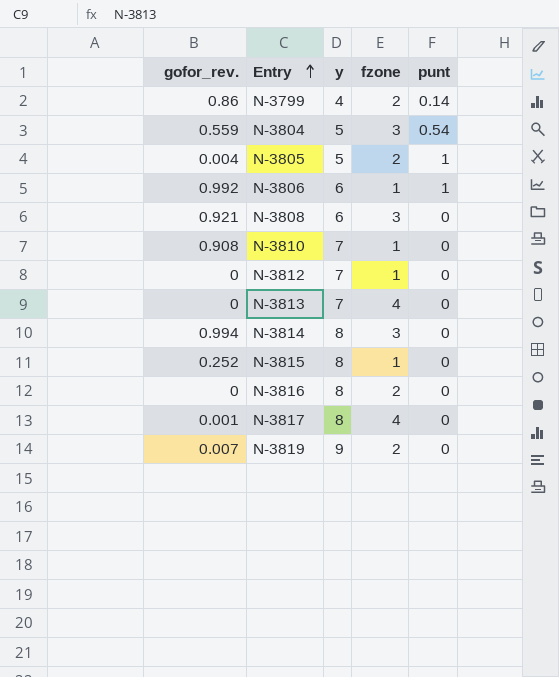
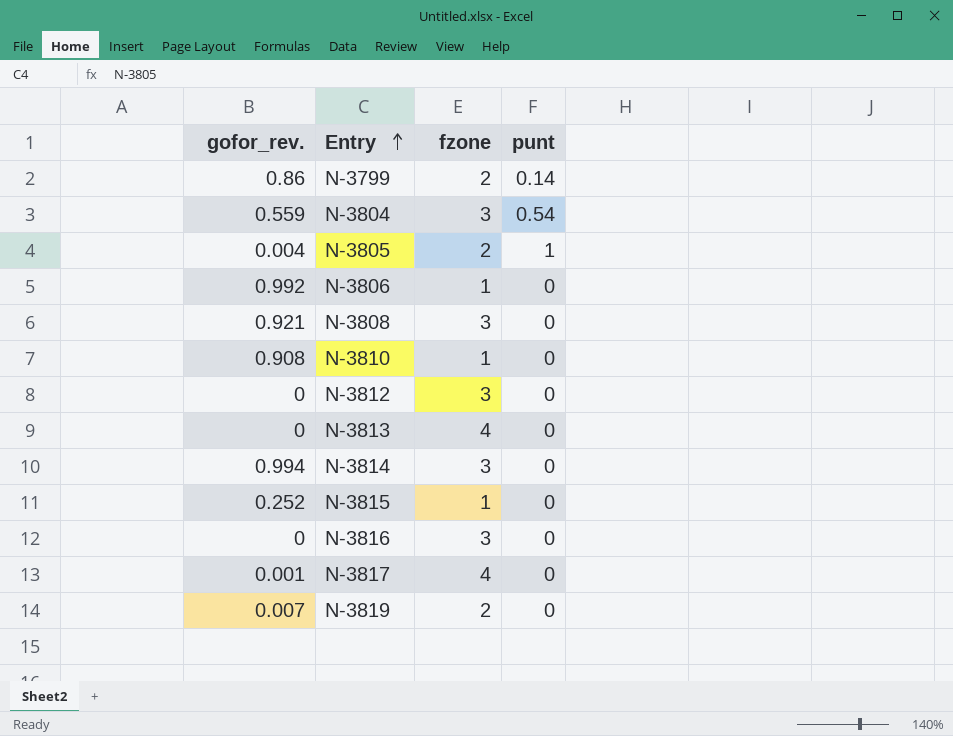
column y | position: 3 -> none
N-3806 | punt: 1 -> 0
N-3812 | fzone: 1 -> 3
N-3816 | fzone: 2 -> 3

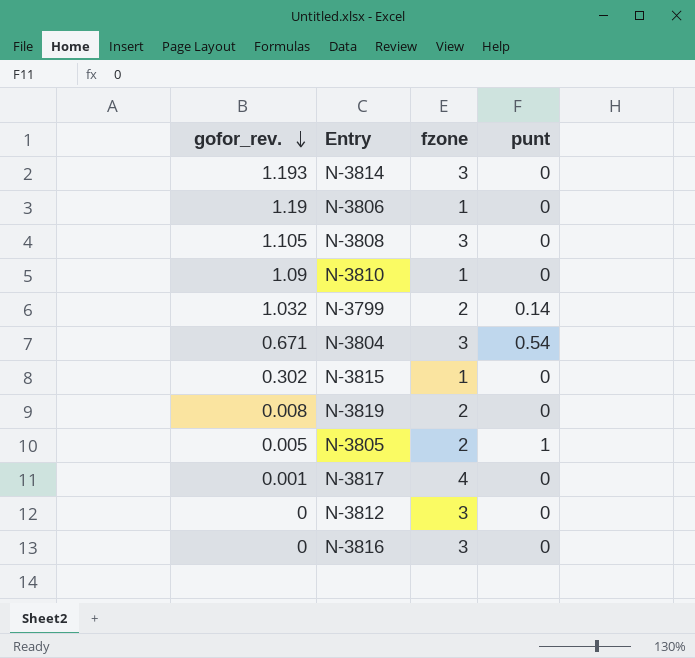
row order: Entry ascending -> gofor_rev. descending
row N-3813: 0 | 4 | 0 -> none
N-3814 | gofor_rev.: 0.994 -> 1.193
N-3806 | gofor_rev.: 0.992 -> 1.19
N-3808 | gofor_rev.: 0.921 -> 1.105
N-3810 | gofor_rev.: 0.908 -> 1.09
N-3799 | gofor_rev.: 0.86 -> 1.032
N-3804 | gofor_rev.: 0.559 -> 0.671
N-3815 | gofor_rev.: 0.252 -> 0.302
N-3819 | gofor_rev.: 0.007 -> 0.008
N-3805 | gofor_rev.: 0.004 -> 0.005

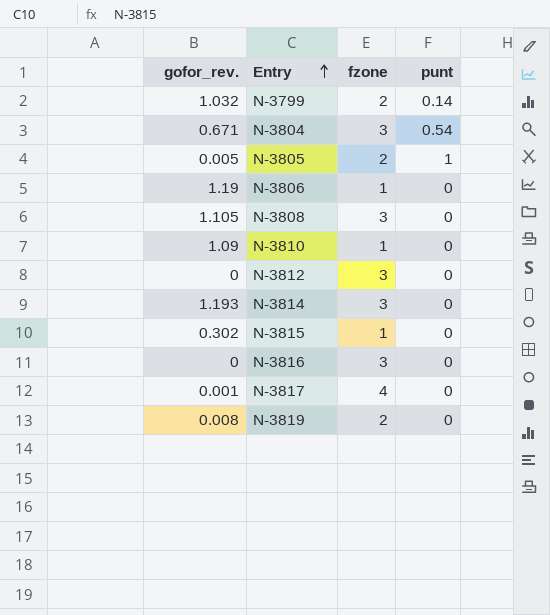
row order: gofor_rev. descending -> Entry ascending

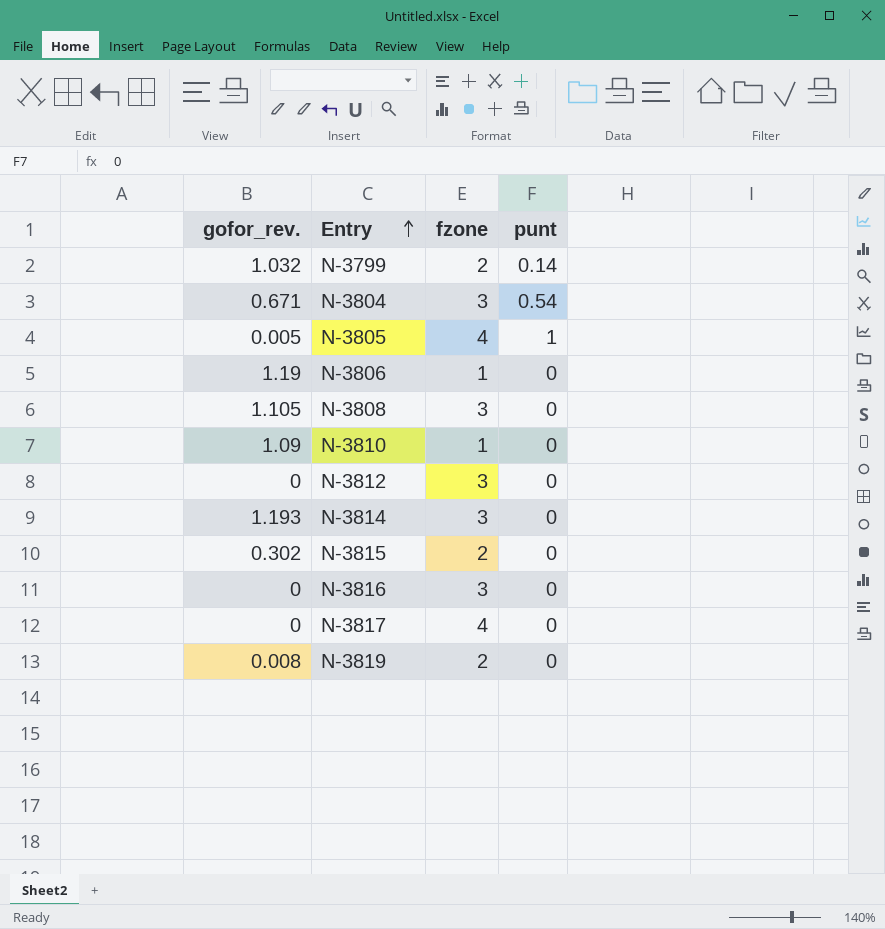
N-3805 | fzone: 2 -> 4
N-3815 | fzone: 1 -> 2
N-3817 | gofor_rev.: 0.001 -> 0

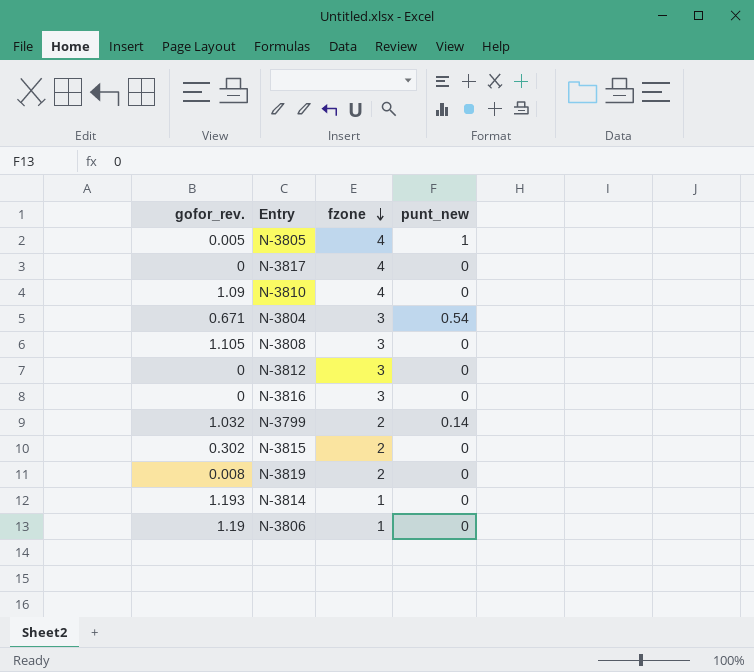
row order: Entry ascending -> fzone descending
column name: punt -> punt_new
N-3810 | fzone: 1 -> 4
N-3814 | fzone: 3 -> 1

